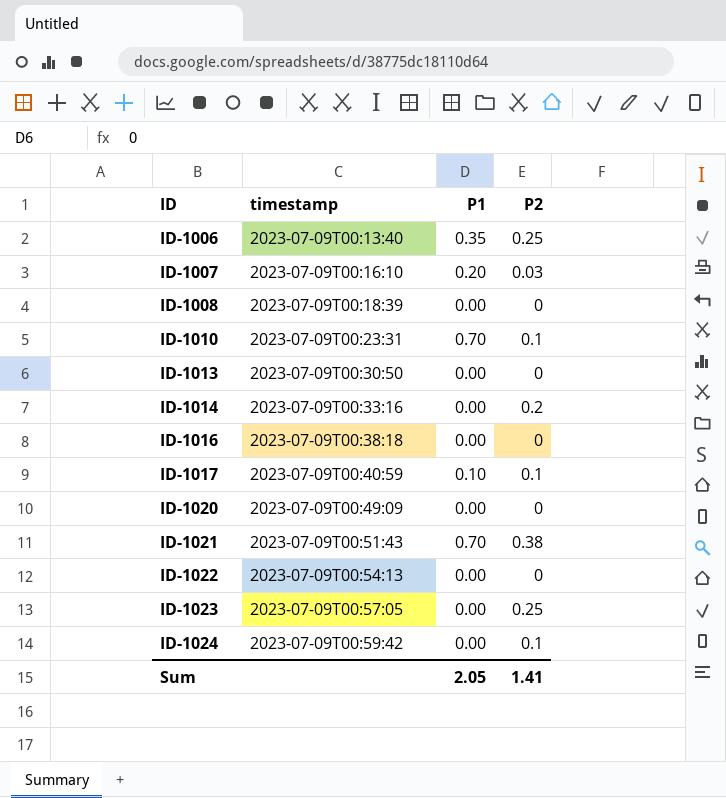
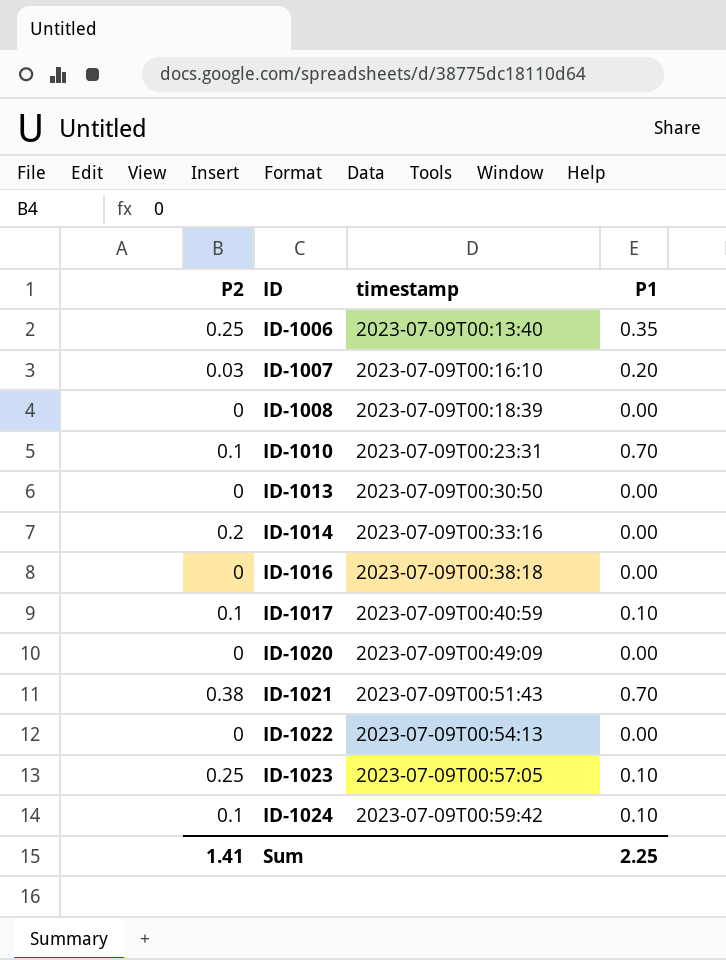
column P2 | position: 4 -> 1
ID-1023 | P1: 0.00 -> 0.10
ID-1024 | P1: 0.00 -> 0.10
Sum | P1: 2.05 -> 2.25

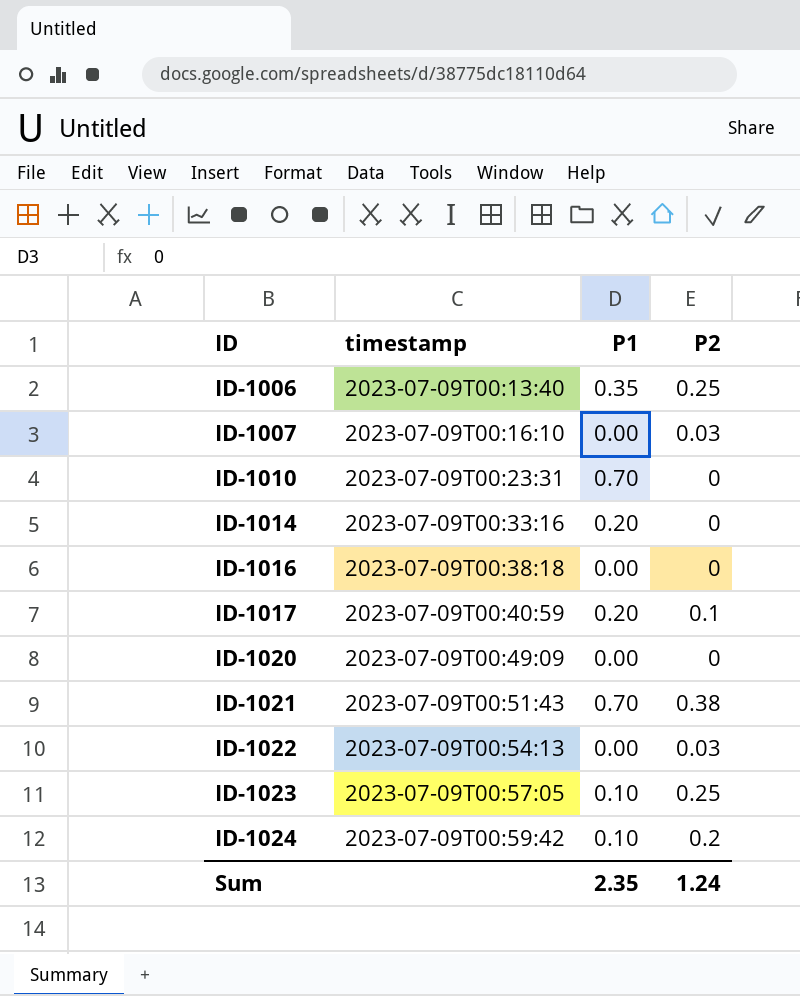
column P2 | position: 1 -> 4
row ID-1008: 0 | 2023-07-09T00:18:39 | 0.00 -> none
row ID-1013: 0 | 2023-07-09T00:30:50 | 0.00 -> none
ID-1007 | P1: 0.20 -> 0.00
ID-1010 | P2: 0.1 -> 0
ID-1014 | P1: 0.00 -> 0.20
ID-1014 | P2: 0.2 -> 0
ID-1017 | P1: 0.10 -> 0.20
ID-1022 | P2: 0 -> 0.03
ID-1024 | P2: 0.1 -> 0.2
Sum | P1: 2.25 -> 2.35
Sum | P2: 1.41 -> 1.24

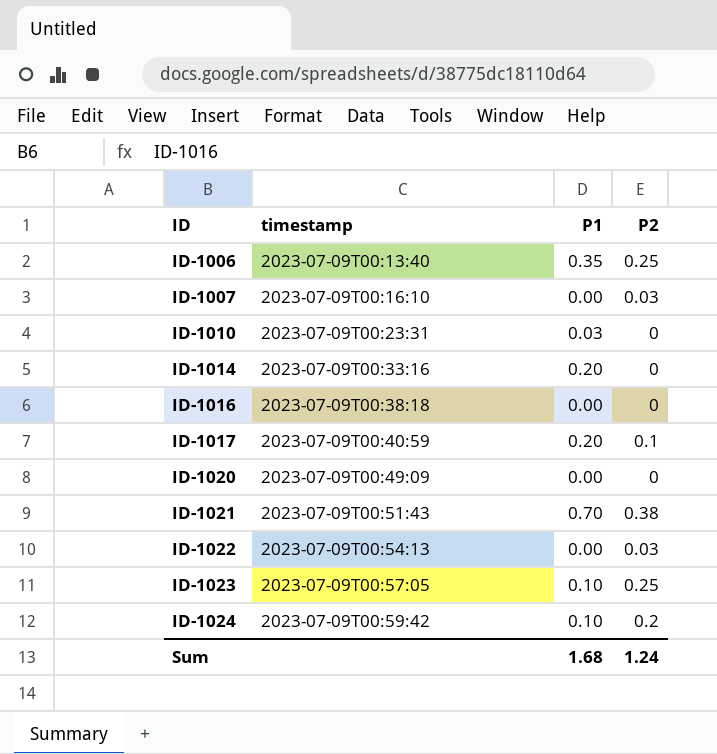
ID-1010 | P1: 0.70 -> 0.03
Sum | P1: 2.35 -> 1.68

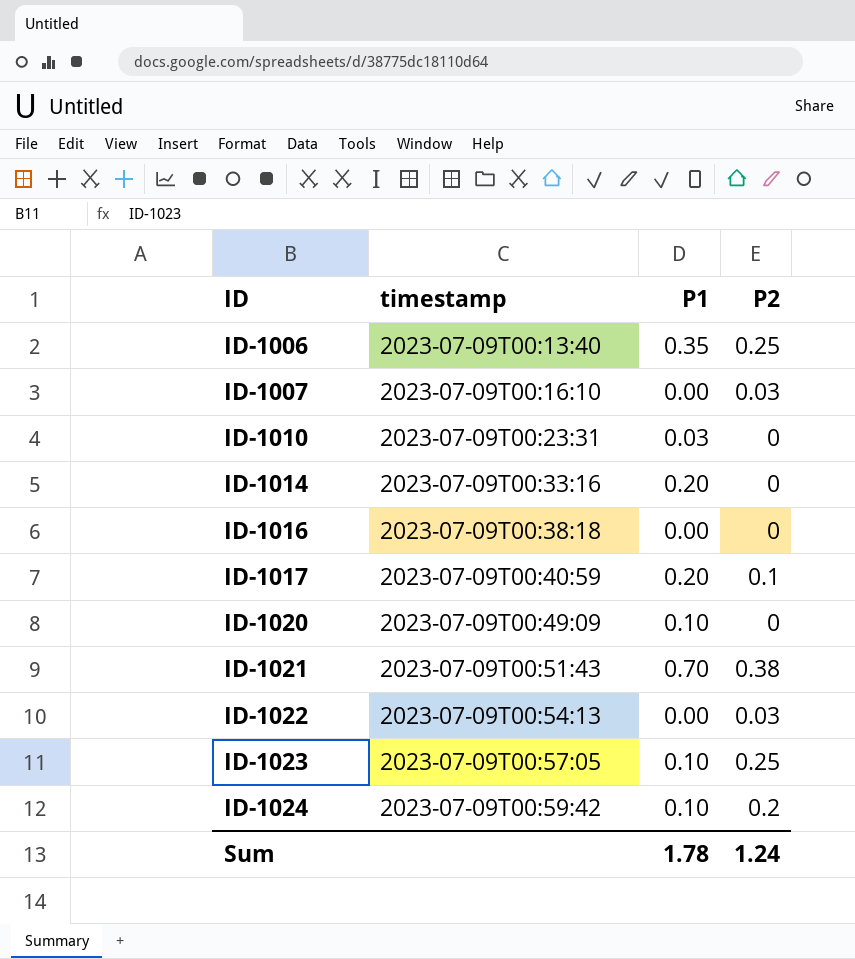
ID-1020 | P1: 0.00 -> 0.10
Sum | P1: 1.68 -> 1.78

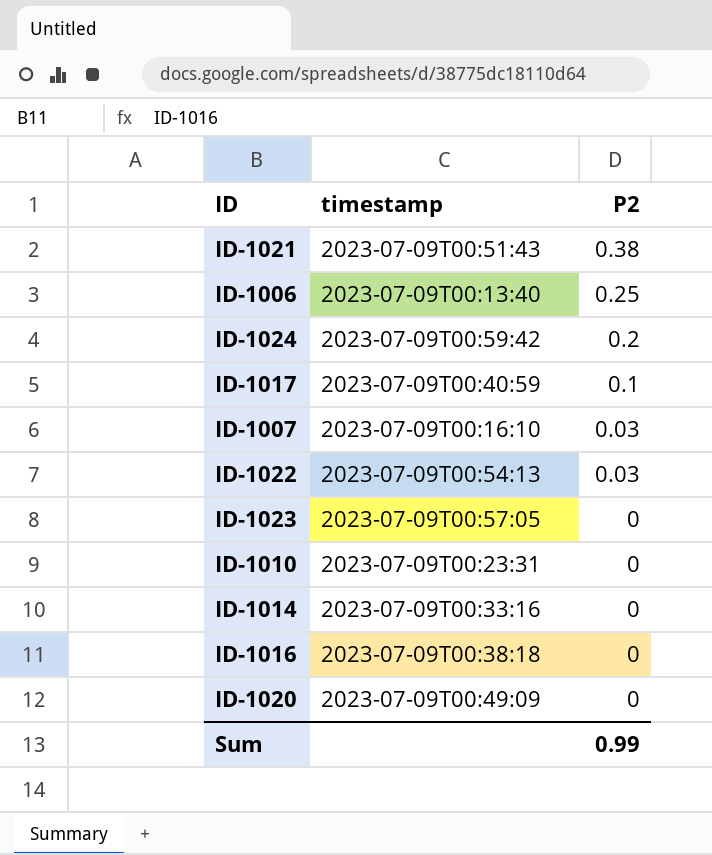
row order: ID ascending -> P2 descending
column P1 | position: 3 -> none
ID-1023 | P2: 0.25 -> 0
Sum | P2: 1.24 -> 0.99

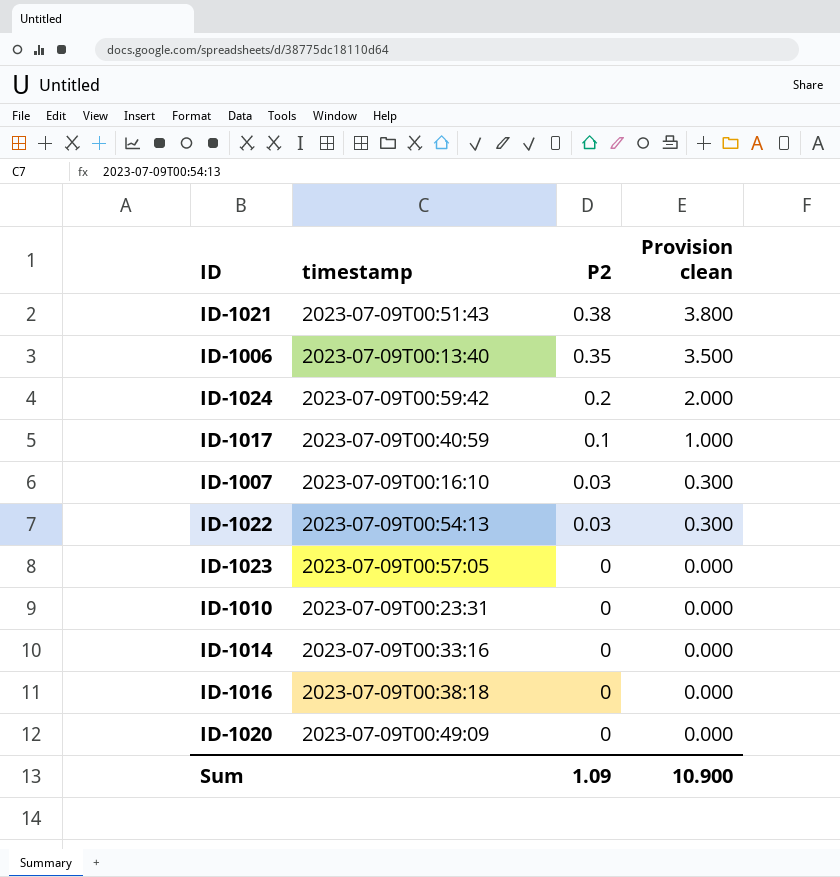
column Provision clean | formula: none -> [P2] * 10
ID-1006 | P2: 0.25 -> 0.35
Sum | P2: 0.99 -> 1.09

